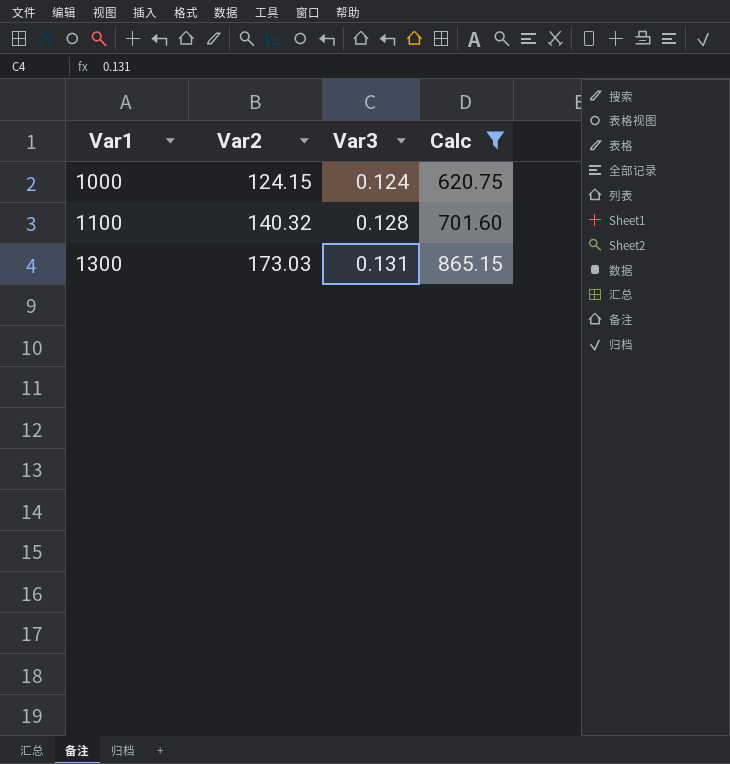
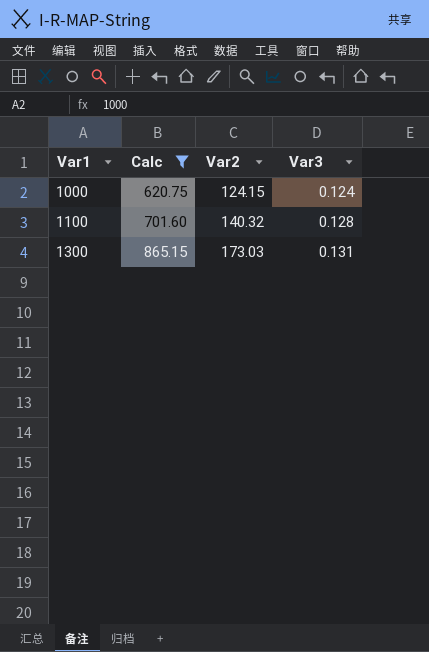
column Calc | position: 4 -> 2

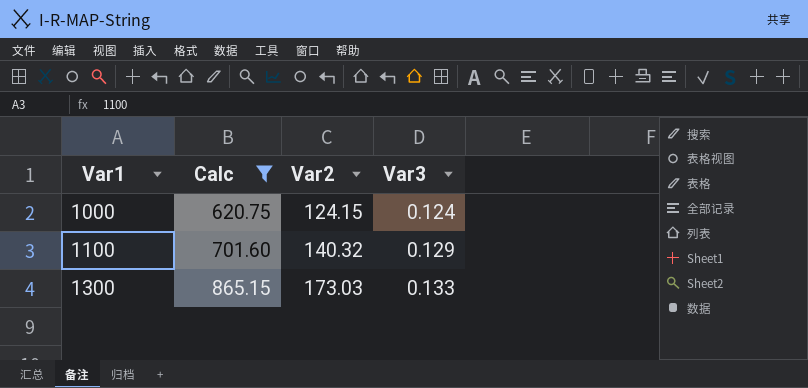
1100 | Var3: 0.128 -> 0.129
1300 | Var3: 0.131 -> 0.133

